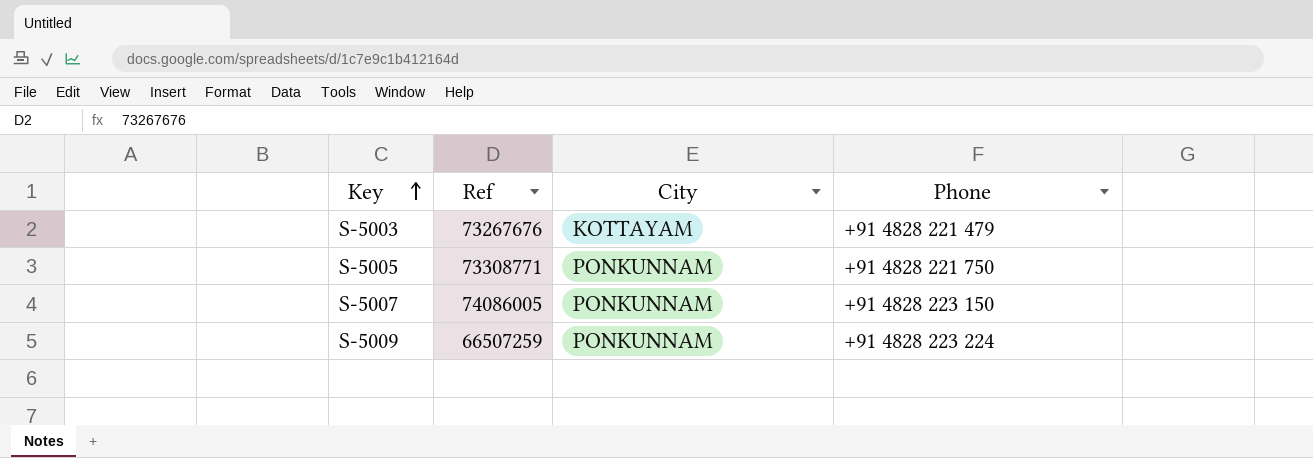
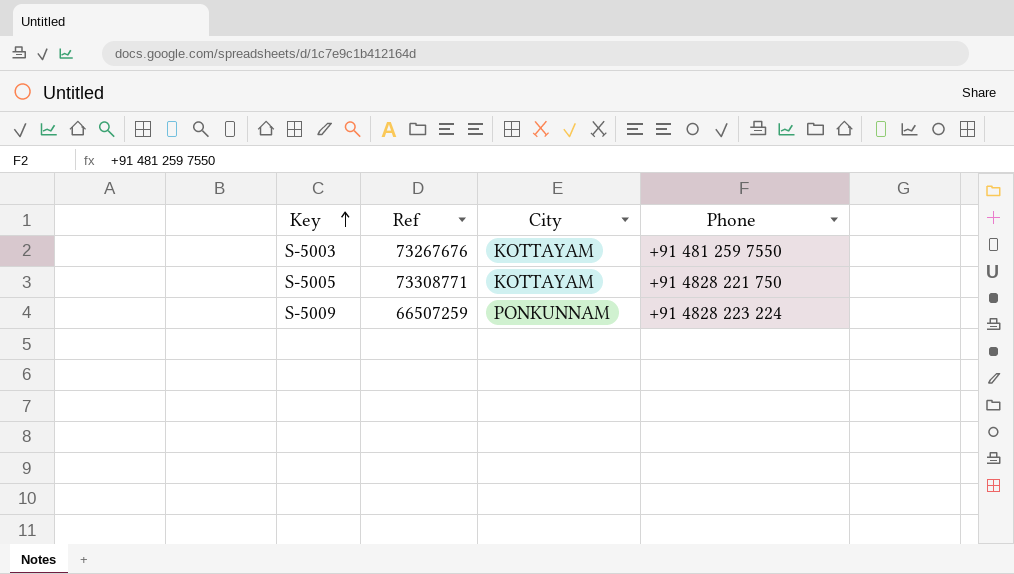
row S-5007: 74086005 | PONKUNNAM | +91 4828 223 150 -> none
S-5003 | Phone: +91 4828 221 479 -> +91 481 259 7550
S-5005 | City: PONKUNNAM -> KOTTAYAM

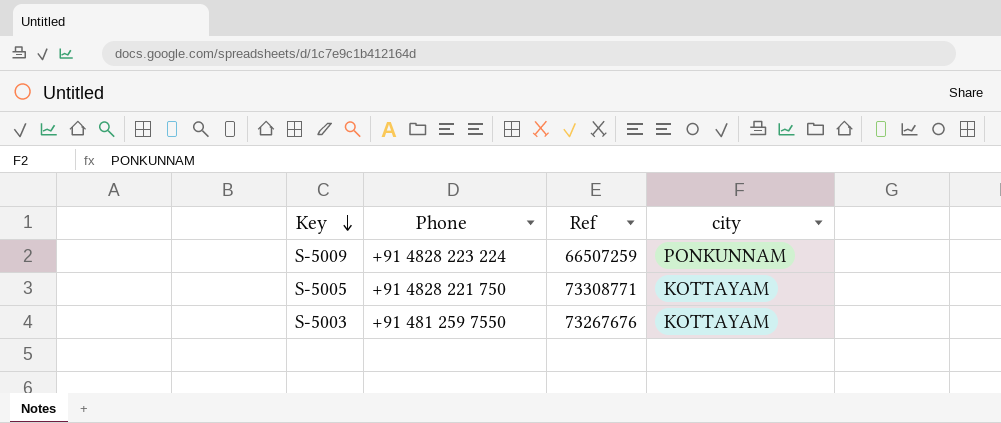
row order: Key ascending -> Key descending
column Phone | position: 4 -> 2
column name: City -> city

